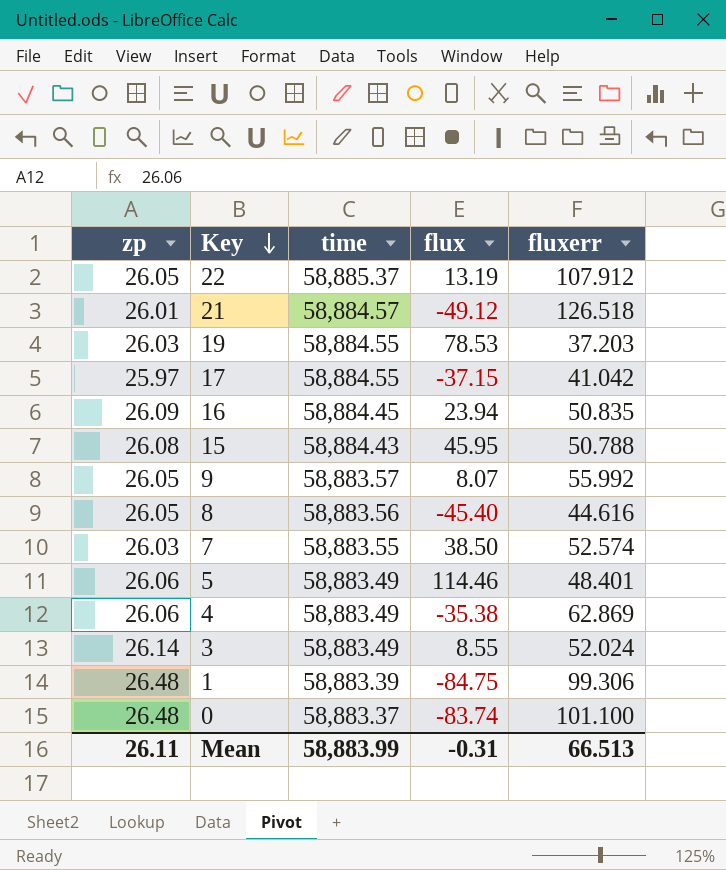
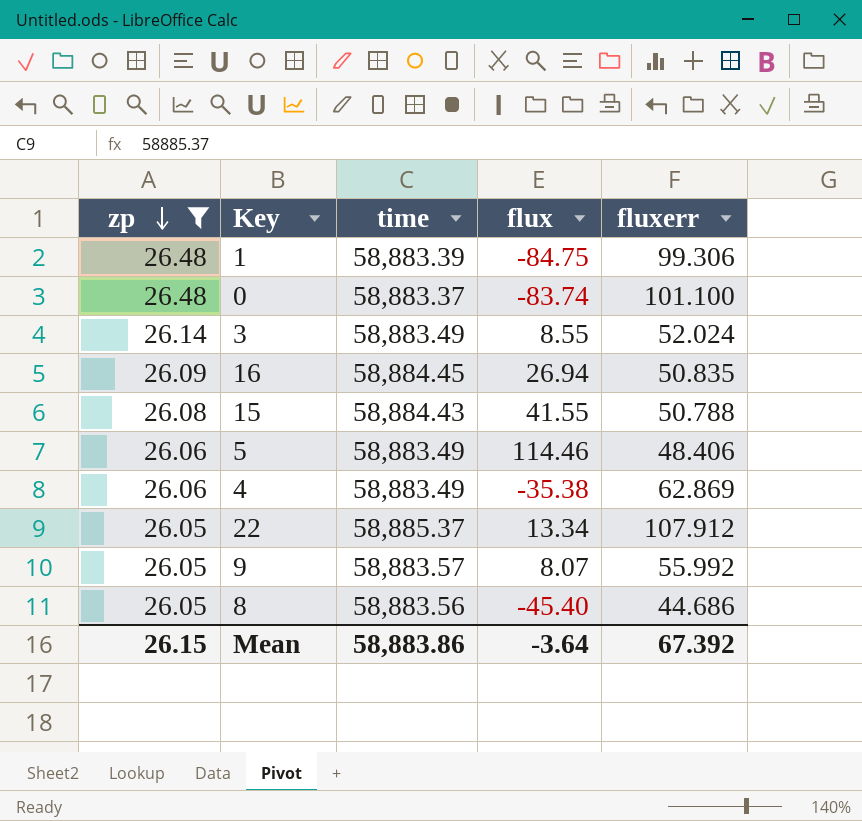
filter: none -> zp >= 26.05
row order: Key descending -> zp descending
16 | flux: 23.94 -> 26.94
15 | flux: 45.95 -> 41.55
5 | fluxerr: 48.401 -> 48.406
22 | flux: 13.19 -> 13.34
8 | fluxerr: 44.616 -> 44.686
Mean | zp: 26.11 -> 26.15
Mean | time: 58,883.99 -> 58,883.86
Mean | flux: -0.31 -> -3.64
Mean | fluxerr: 66.513 -> 67.392

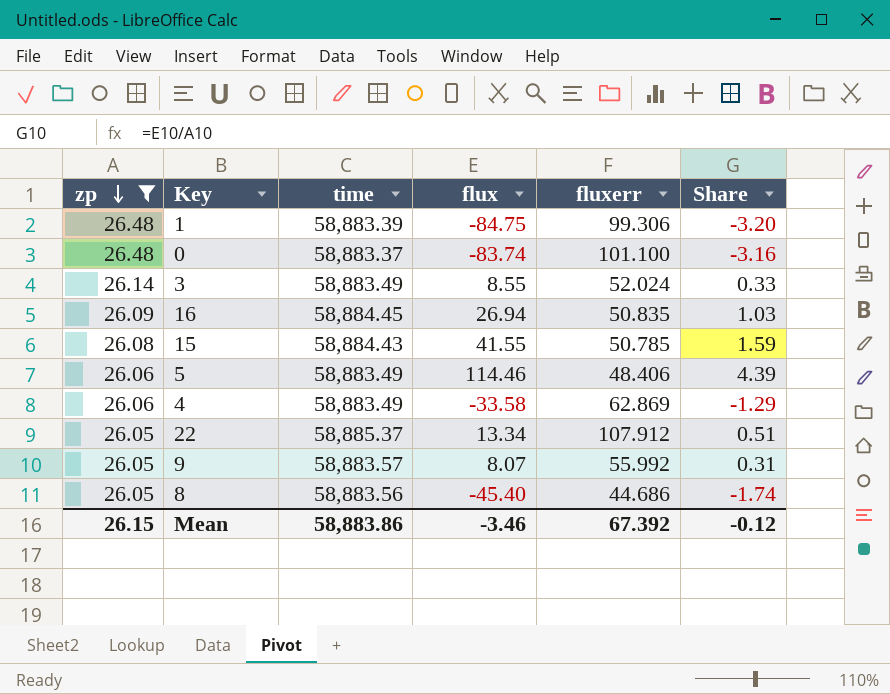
column Share | formula: none -> [flux] / [zp]
15 | fluxerr: 50.788 -> 50.785
4 | flux: -35.38 -> -33.58
Mean | flux: -3.64 -> -3.46

